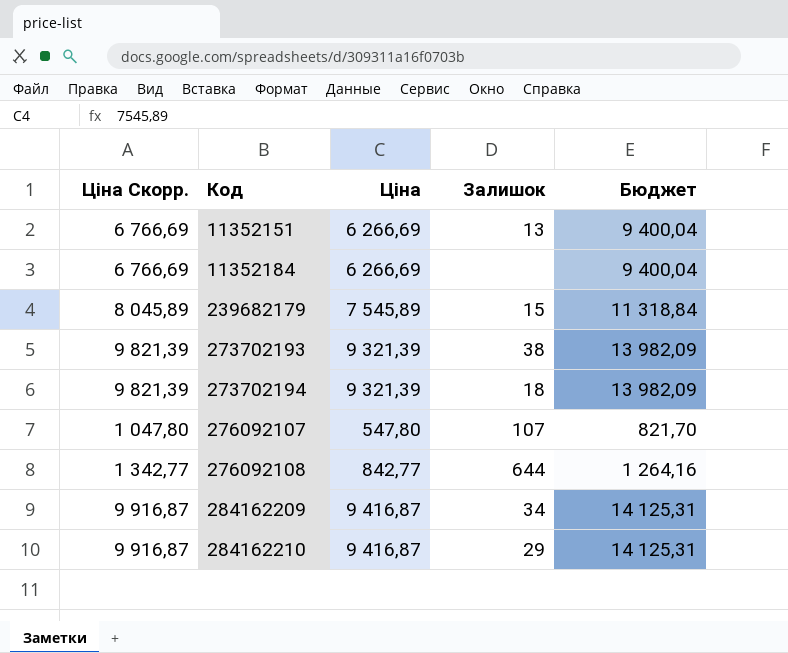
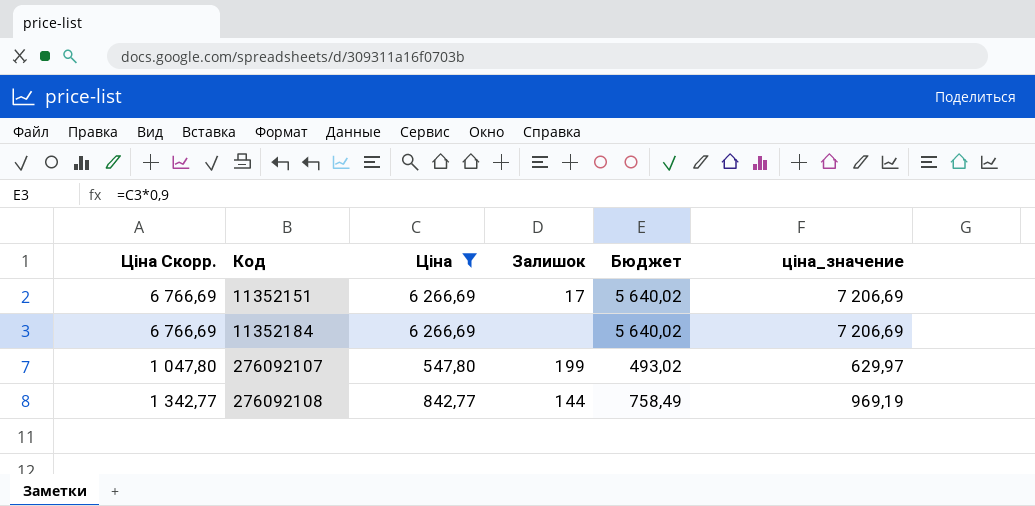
filter: none -> Ціна <= 6 266,69
column Бюджет | formula: [Ціна] * 1,5 -> [Ціна] * 0,9
column ціна_значение | formula: none -> [Ціна] * 1,15
11352151 | Залишок: 13 -> 17
276092107 | Залишок: 107 -> 199
276092108 | Залишок: 644 -> 144

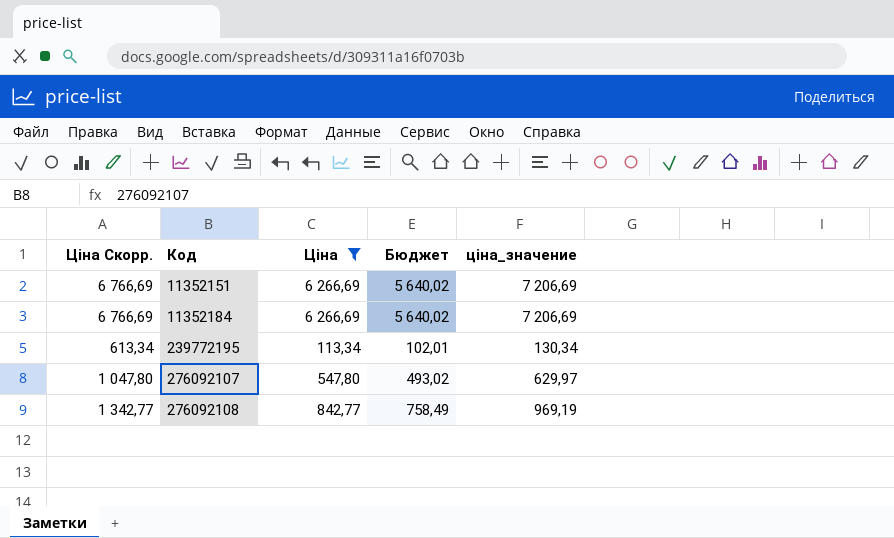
column Залишок | position: 4 -> none
row 239772195: none -> 613,34 | 113,34 | 102,01 | 130,34

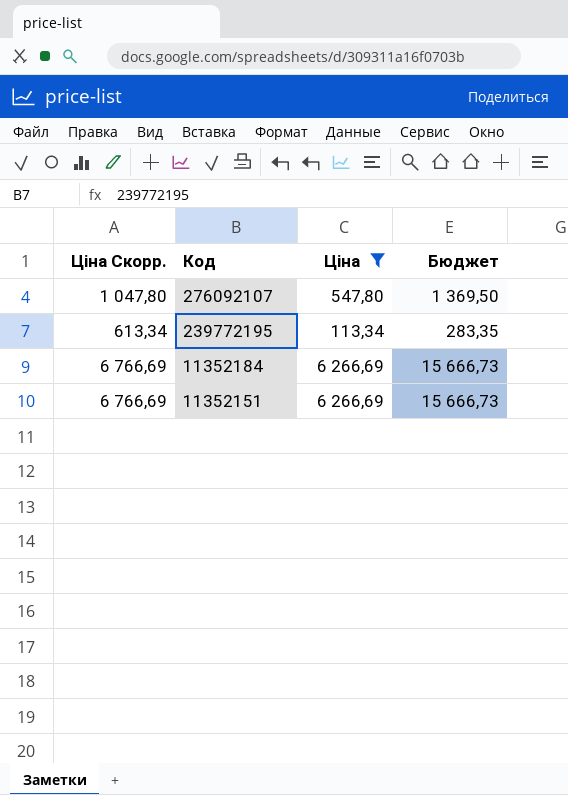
row order: Код ascending -> Код descending
column ціна_значение | formula: [Ціна] * 1,15 -> none
column Бюджет | formula: [Ціна] * 0,9 -> [Ціна] * 2,5
row 276092108: 1 342,77 | 842,77 | 758,49 | 969,19 -> none

